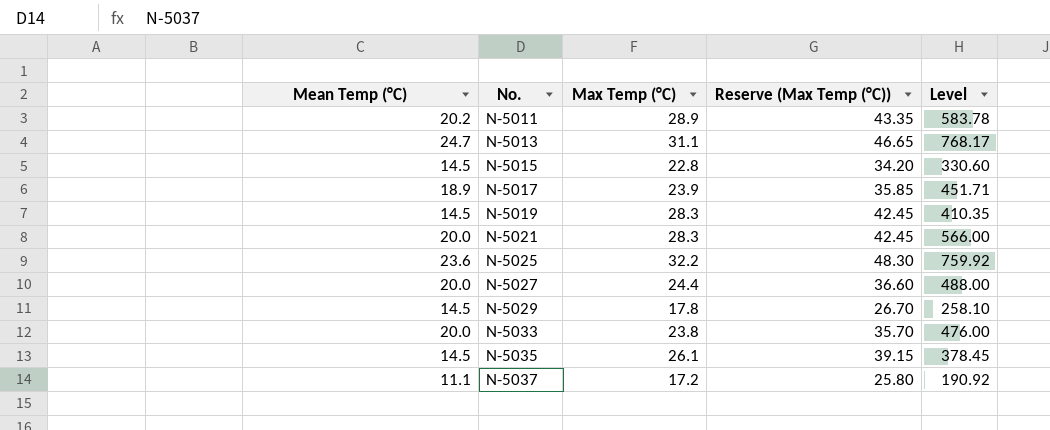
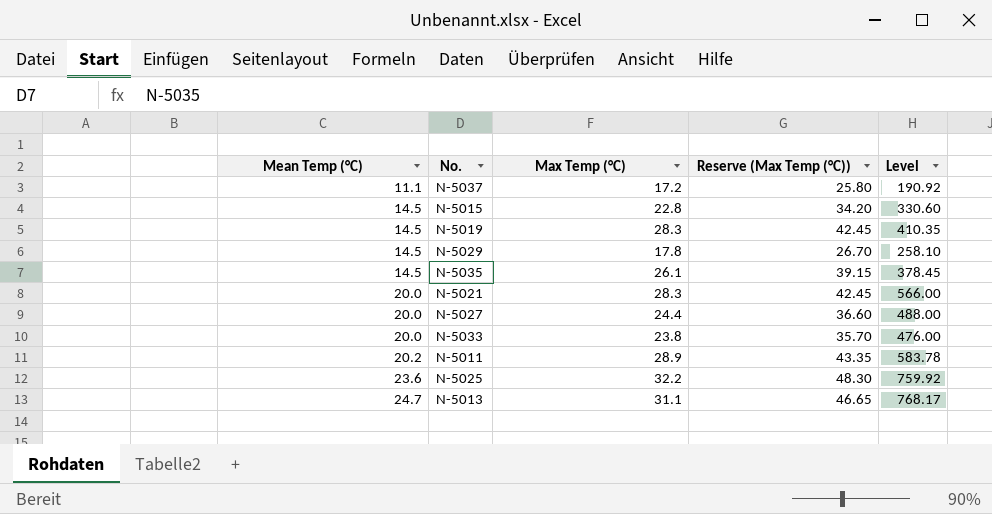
row order: No. ascending -> Mean Temp (°C) ascending
row N-5017: 18.9 | 23.9 | 35.85 | 451.71 -> none

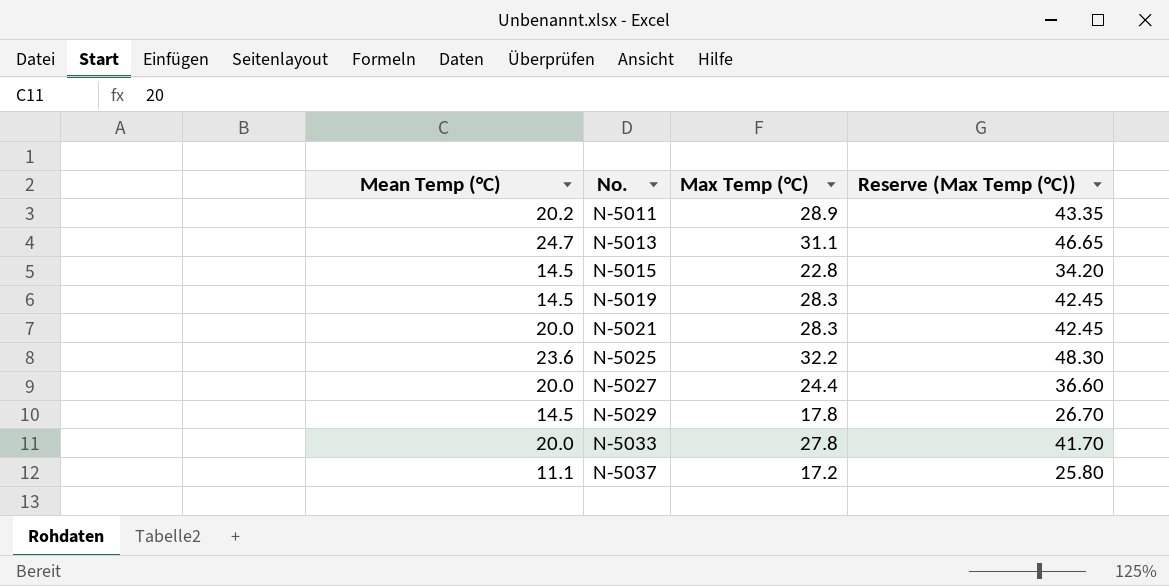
row order: Mean Temp (°C) ascending -> No. ascending
column Level | formula: [Mean Temp (°C)] * [Max Temp (°C)] -> none
row N-5035: 14.5 | 26.1 | 39.15 | 378.45 -> none
N-5033 | Max Temp (°C): 23.8 -> 27.8
N-5033 | Reserve (Max Temp (°C)): 35.70 -> 41.70

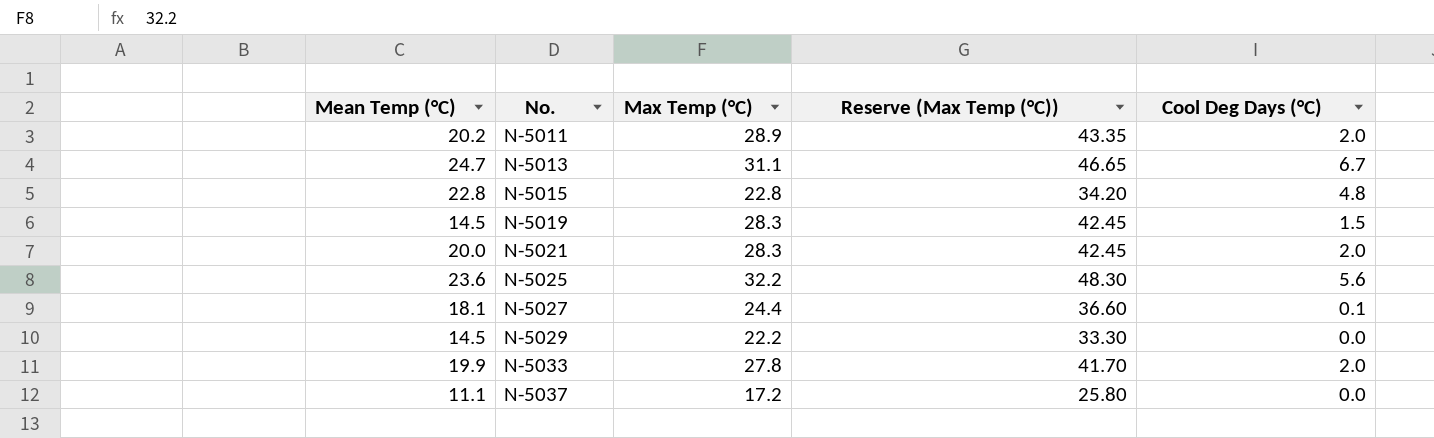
column Cool Deg Days (°C) | position: none -> 5
N-5015 | Mean Temp (°C): 14.5 -> 22.8
N-5027 | Mean Temp (°C): 20.0 -> 18.1
N-5029 | Max Temp (°C): 17.8 -> 22.2
N-5029 | Reserve (Max Temp (°C)): 26.70 -> 33.30
N-5033 | Mean Temp (°C): 20.0 -> 19.9

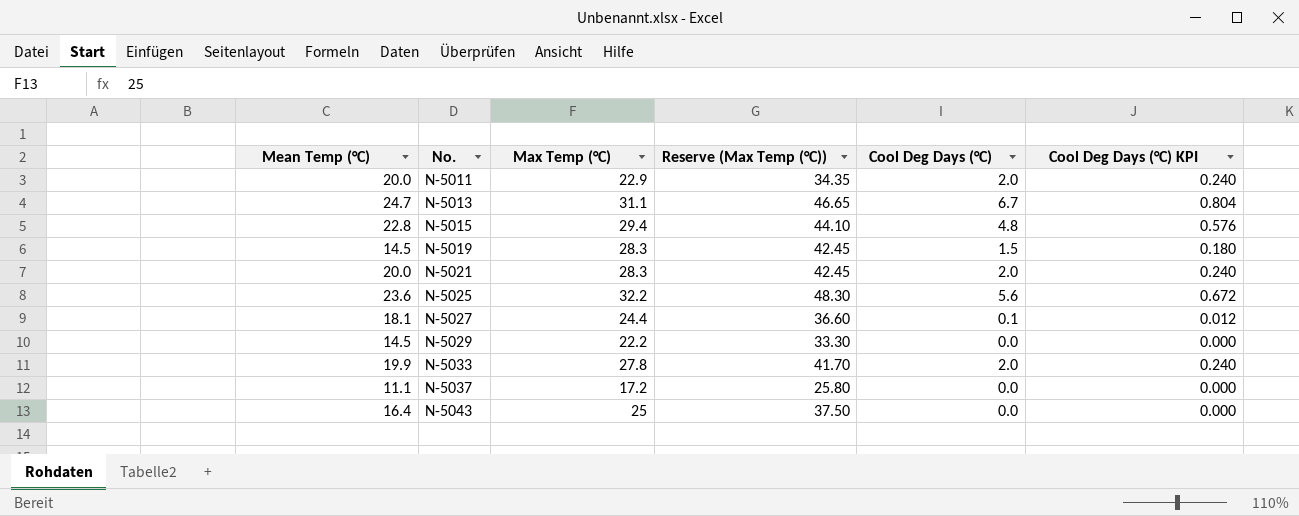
column Cool Deg Days (°C) KPI | formula: none -> [Cool Deg Days (°C)] * 0.12
N-5011 | Mean Temp (°C): 20.2 -> 20.0
N-5011 | Max Temp (°C): 28.9 -> 22.9
N-5011 | Reserve (Max Temp (°C)): 43.35 -> 34.35
N-5015 | Max Temp (°C): 22.8 -> 29.4
N-5015 | Reserve (Max Temp (°C)): 34.20 -> 44.10
row N-5043: none -> 16.4 | 25 | 37.50 | 0.0 | 0.000

